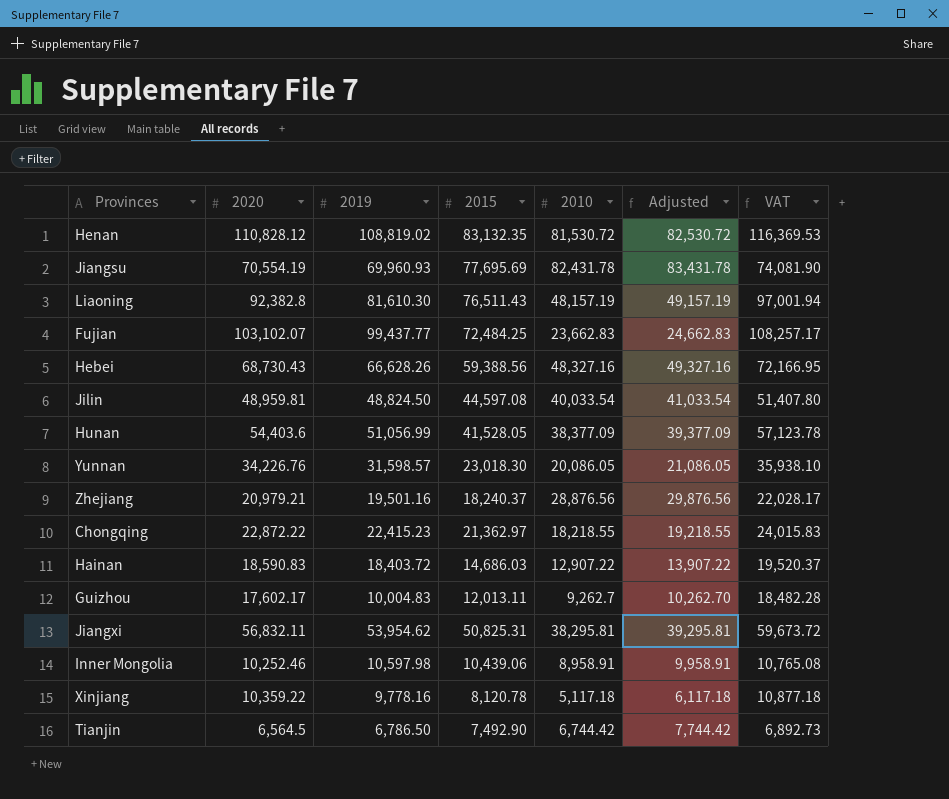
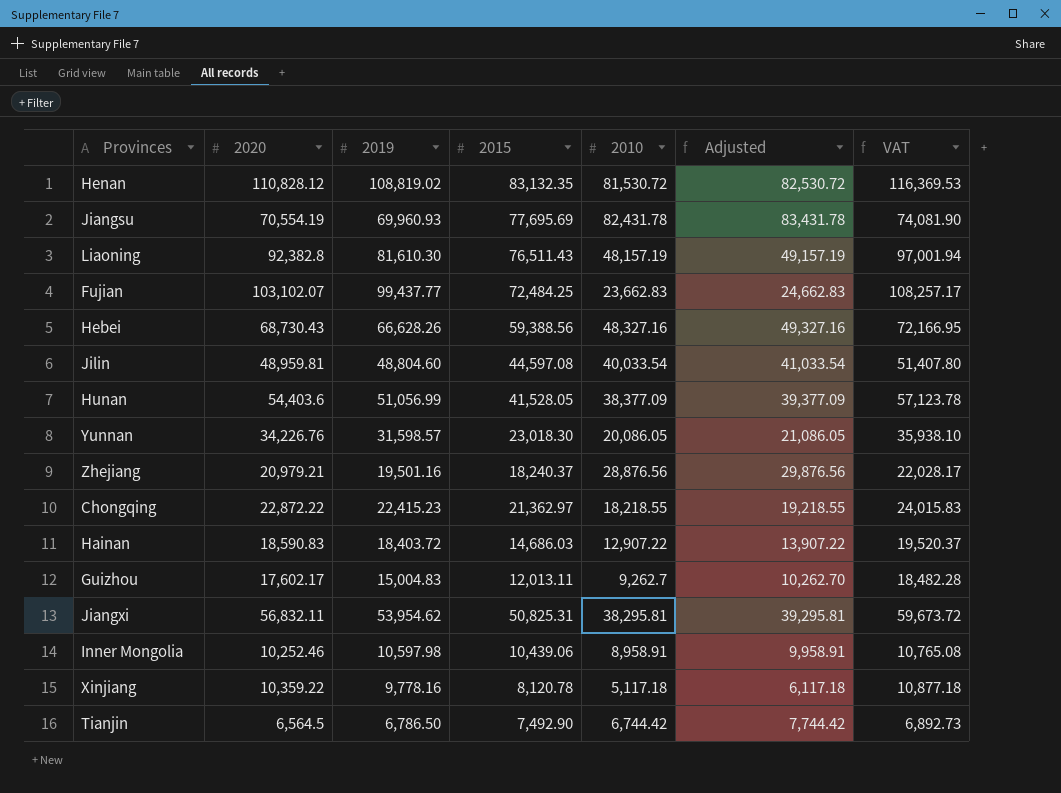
Jilin | 2019: 48,824.50 -> 48,804.60
Guizhou | 2019: 10,004.83 -> 15,004.83

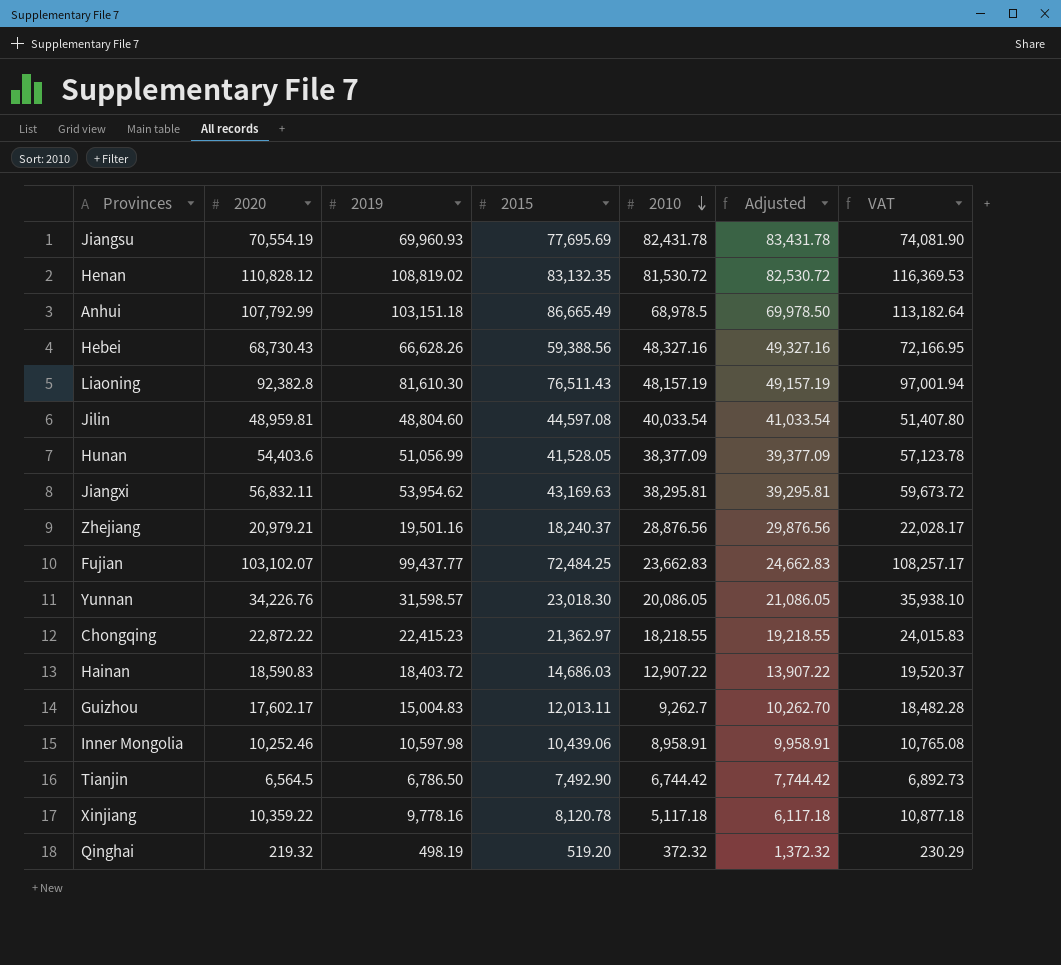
row order: none -> 2010 descending
row Anhui: none -> 107,792.99 | 103,151.18 | 86,665.49 | 68,978.5 | 69,978.50 | 113,182.64
Jiangxi | 2015: 50,825.31 -> 43,169.63
row Qinghai: none -> 219.32 | 498.19 | 519.20 | 372.32 | 1,372.32 | 230.29

